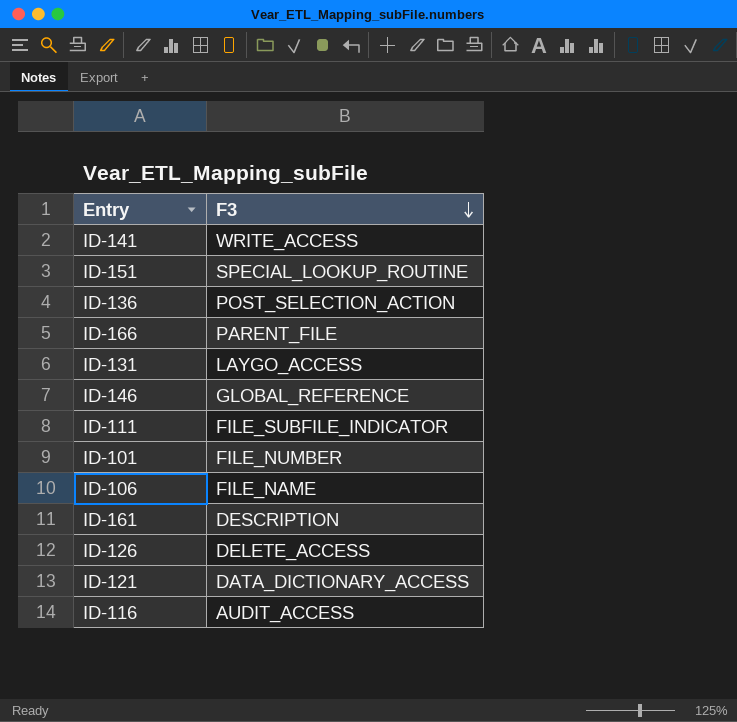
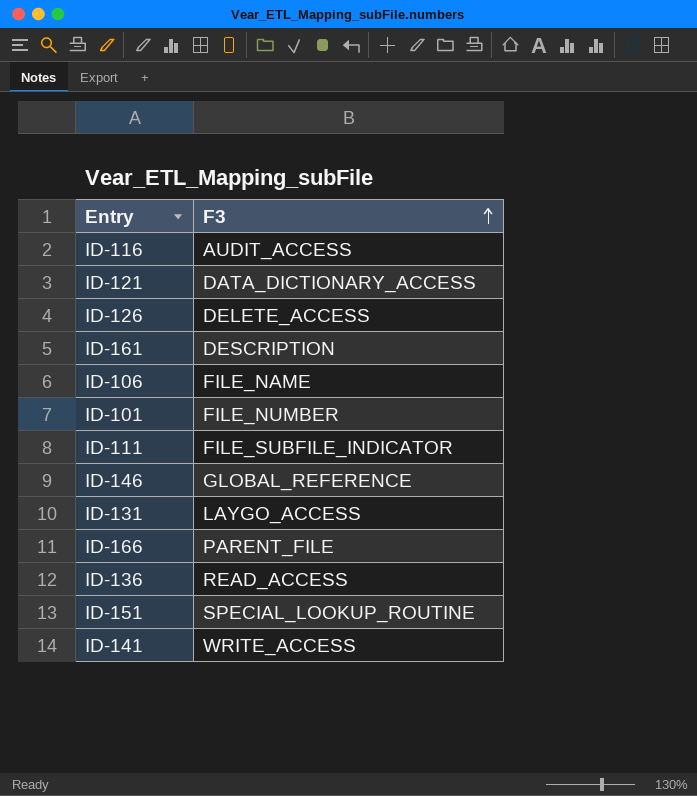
row order: F3 descending -> F3 ascending
ID-136 | F3: POST_SELECTION_ACTION -> READ_ACCESS

